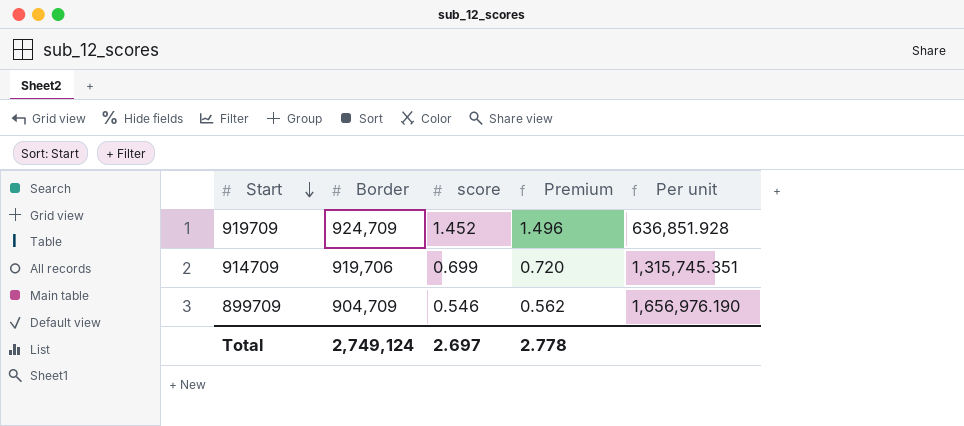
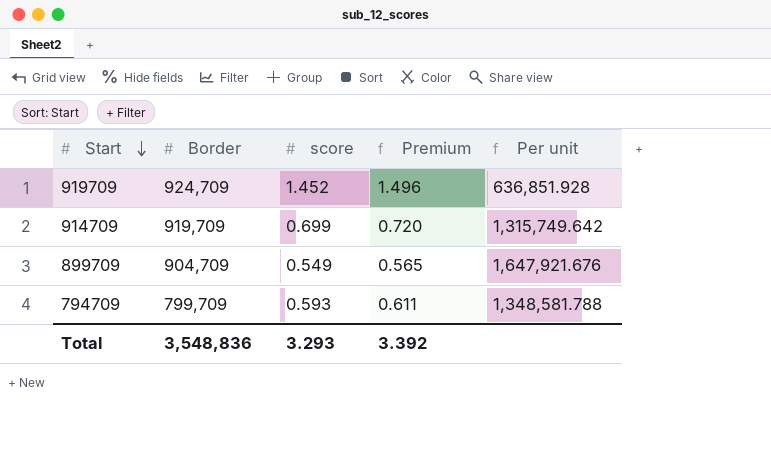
914709 | Border: 919,706 -> 919,709
914709 | Per unit: 1,315,745.351 -> 1,315,749.642
899709 | score: 0.546 -> 0.549
899709 | Premium: 0.562 -> 0.565
899709 | Per unit: 1,656,976.190 -> 1,647,921.676
row 794709: none -> 799,709 | 0.593 | 0.611 | 1,348,581.788
Total | Border: 2,749,124 -> 3,548,836
Total | score: 2.697 -> 3.293
Total | Premium: 2.778 -> 3.392

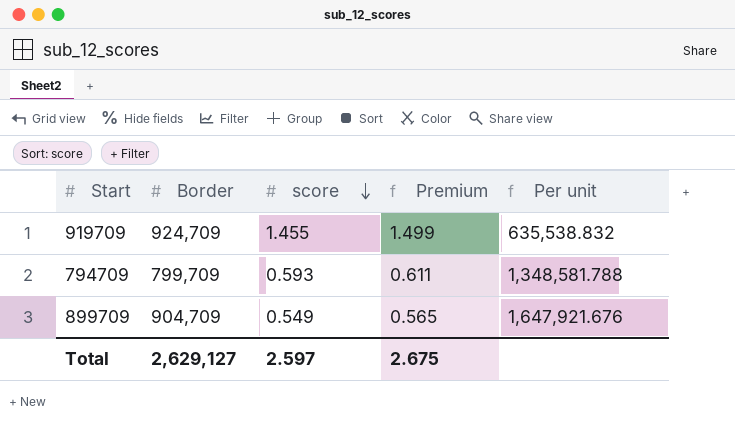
row order: Start descending -> score descending
row 914709: 919,709 | 0.699 | 0.720 | 1,315,749.642 -> none
919709 | score: 1.452 -> 1.455
919709 | Premium: 1.496 -> 1.499
919709 | Per unit: 636,851.928 -> 635,538.832
Total | Border: 3,548,836 -> 2,629,127
Total | score: 3.293 -> 2.597
Total | Premium: 3.392 -> 2.675

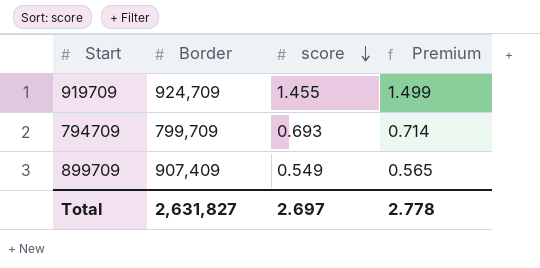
column Per unit | formula: [Border] / [score] -> none
794709 | score: 0.593 -> 0.693
794709 | Premium: 0.611 -> 0.714
899709 | Border: 904,709 -> 907,409
Total | Border: 2,629,127 -> 2,631,827
Total | score: 2.597 -> 2.697
Total | Premium: 2.675 -> 2.778

